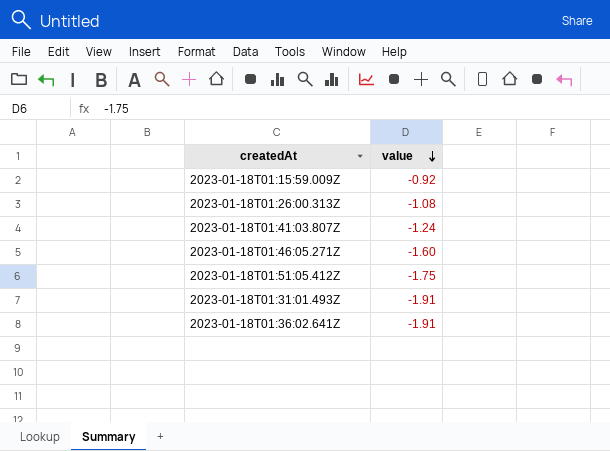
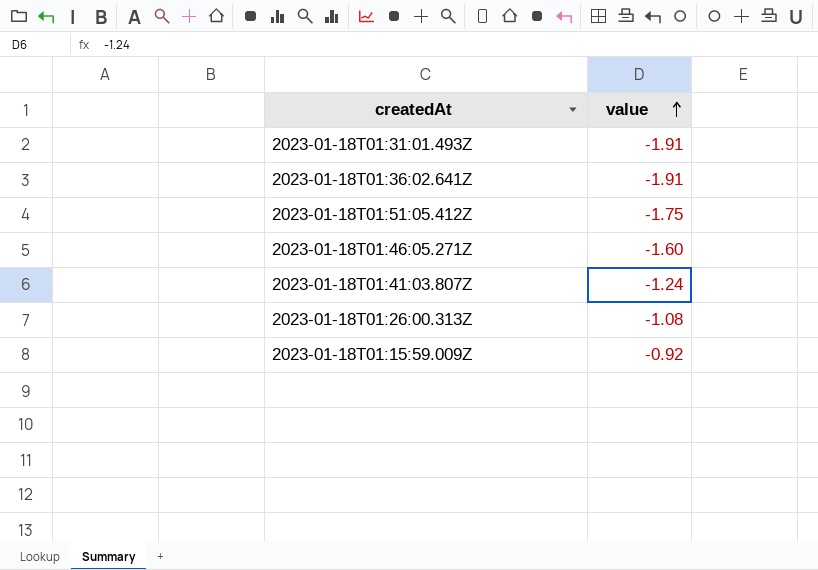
row order: value descending -> value ascending

